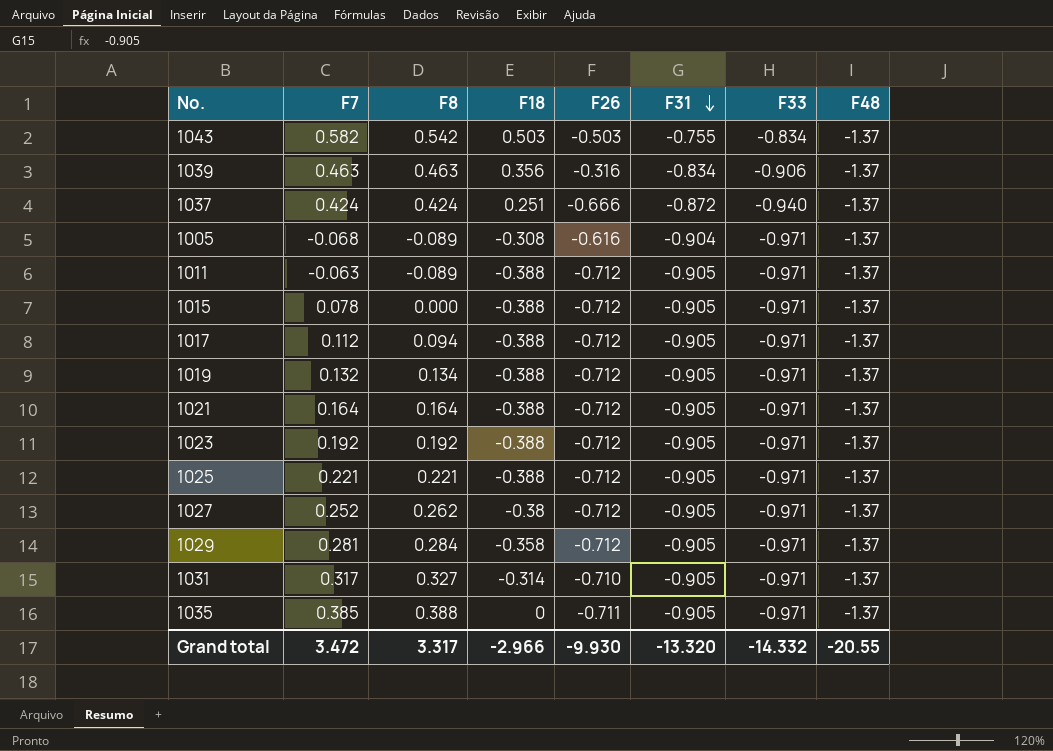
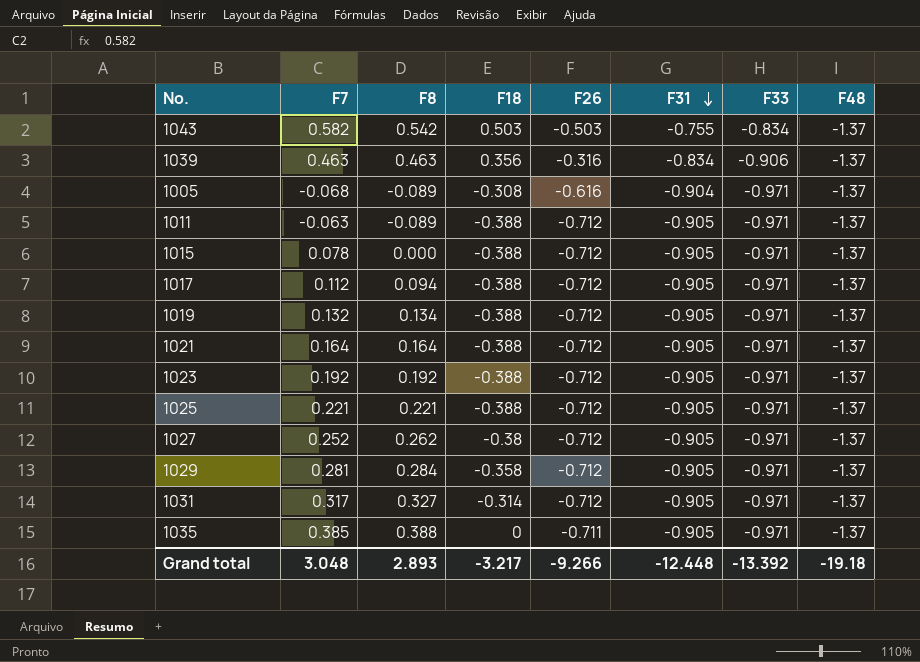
row 1037: 0.424 | 0.424 | 0.251 | -0.666 | -0.872 | -0.940 | -1.37 -> none
1031 | F26: -0.710 -> -0.712
Grand total | F7: 3.472 -> 3.048
Grand total | F8: 3.317 -> 2.893
Grand total | F18: -2.966 -> -3.217
Grand total | F26: -9.930 -> -9.266
Grand total | F31: -13.320 -> -12.448
Grand total | F33: -14.332 -> -13.392
Grand total | F48: -20.55 -> -19.18

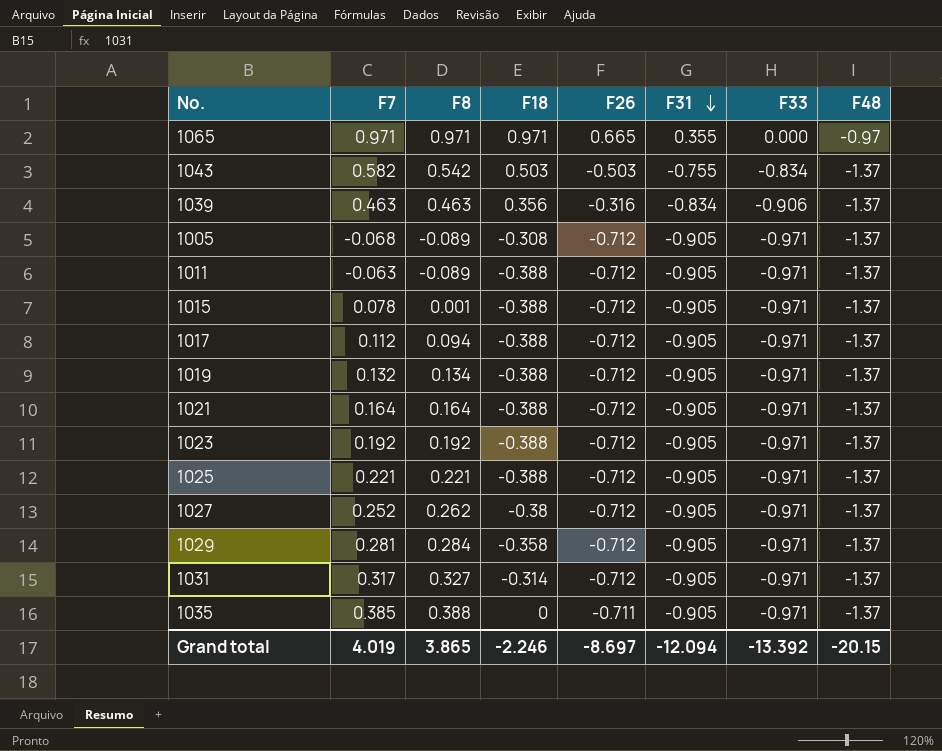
row 1065: none -> 0.971 | 0.971 | 0.971 | 0.665 | 0.355 | 0.000 | -0.97
1005 | F26: -0.616 -> -0.712
1005 | F31: -0.904 -> -0.905
1015 | F8: 0.000 -> 0.001
Grand total | F7: 3.048 -> 4.019
Grand total | F8: 2.893 -> 3.865
Grand total | F18: -3.217 -> -2.246
Grand total | F26: -9.266 -> -8.697
Grand total | F31: -12.448 -> -12.094
Grand total | F48: -19.18 -> -20.15

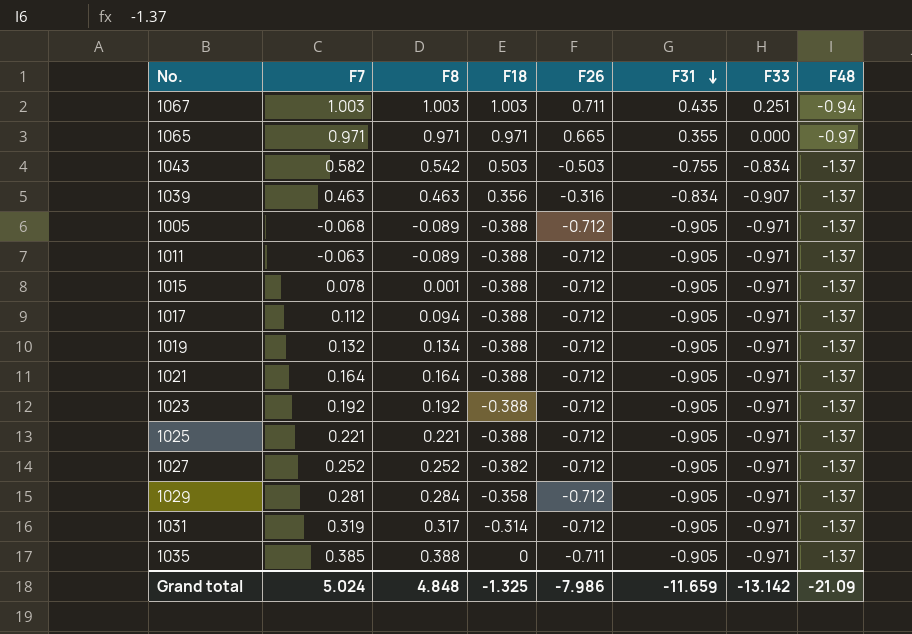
row 1067: none -> 1.003 | 1.003 | 1.003 | 0.711 | 0.435 | 0.251 | -0.94
1039 | F33: -0.906 -> -0.907
1005 | F18: -0.308 -> -0.388
1027 | F8: 0.262 -> 0.252
1027 | F18: -0.38 -> -0.382
1031 | F7: 0.317 -> 0.319
1031 | F8: 0.327 -> 0.317
Grand total | F7: 4.019 -> 5.024
Grand total | F8: 3.865 -> 4.848
Grand total | F18: -2.246 -> -1.325
Grand total | F26: -8.697 -> -7.986
Grand total | F31: -12.094 -> -11.659
Grand total | F33: -13.392 -> -13.142
Grand total | F48: -20.15 -> -21.09

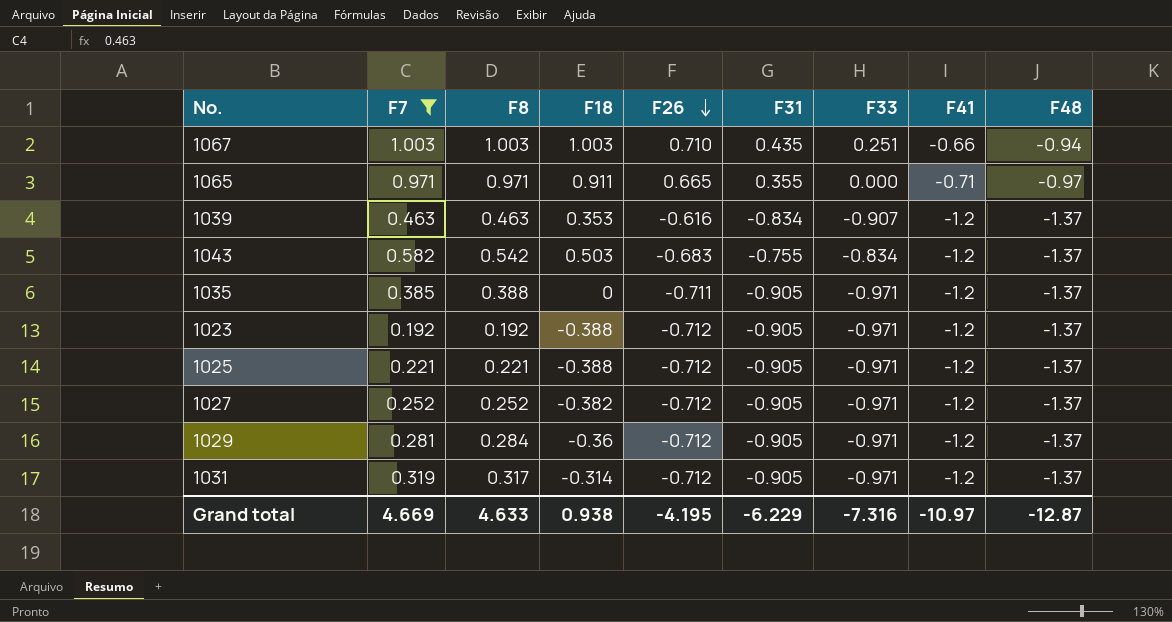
filter: none -> F7 >= 0.192
row order: F31 descending -> F26 descending
column F41 | position: none -> 8
1067 | F26: 0.711 -> 0.710
1065 | F18: 0.971 -> 0.911
1039 | F18: 0.356 -> 0.353
1039 | F26: -0.316 -> -0.616
1043 | F26: -0.503 -> -0.683
1029 | F18: -0.358 -> -0.36
Grand total | F7: 5.024 -> 4.669
Grand total | F8: 4.848 -> 4.633
Grand total | F18: -1.325 -> 0.938
Grand total | F26: -7.986 -> -4.195
Grand total | F31: -11.659 -> -6.229
Grand total | F33: -13.142 -> -7.316
Grand total | F48: -21.09 -> -12.87

